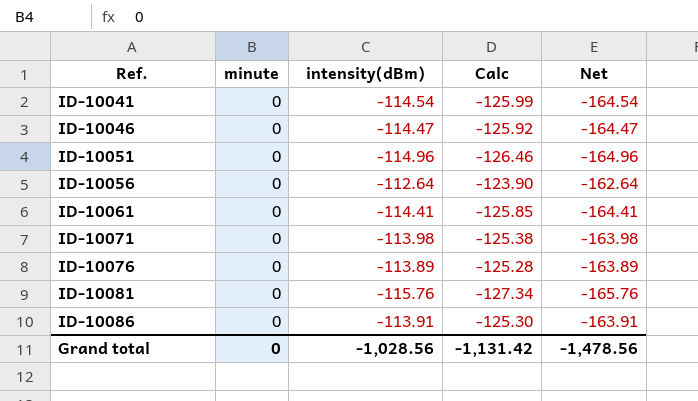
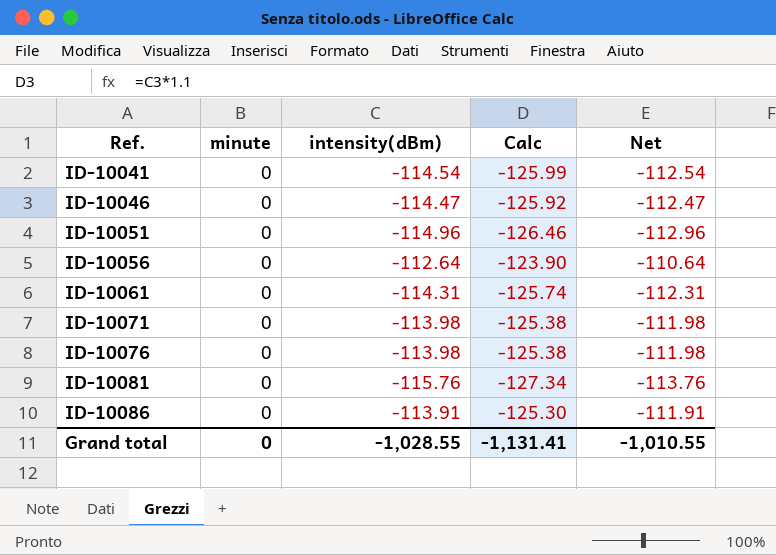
column Net | formula: [intensity(dBm)] - 50 -> [intensity(dBm)] + 2
ID-10061 | intensity(dBm): -114.41 -> -114.31
ID-10061 | Calc: -125.85 -> -125.74
ID-10076 | intensity(dBm): -113.89 -> -113.98
ID-10076 | Calc: -125.28 -> -125.38
Grand total | intensity(dBm): -1,028.56 -> -1,028.55
Grand total | Calc: -1,131.42 -> -1,131.41
Grand total | Net: -1,478.56 -> -1,010.55

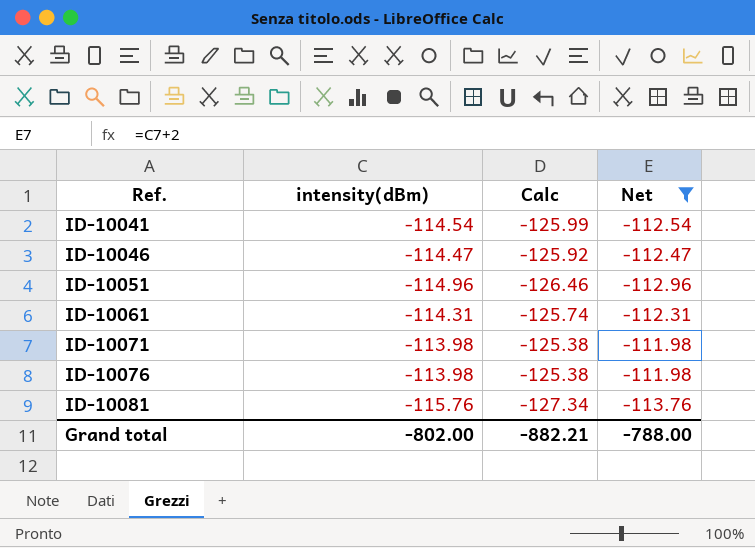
filter: none -> Net <= -111.98
column minute | position: 2 -> none
Grand total | intensity(dBm): -1,028.55 -> -802.00
Grand total | Calc: -1,131.41 -> -882.21
Grand total | Net: -1,010.55 -> -788.00

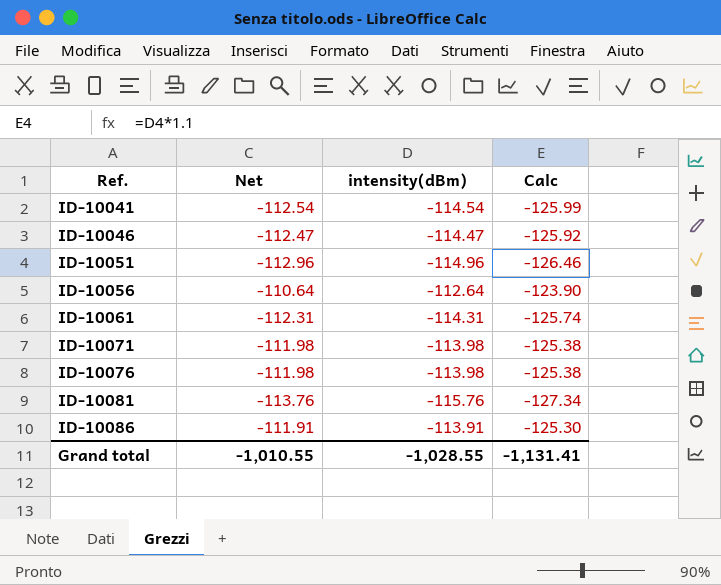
filter: Net <= -111.98 -> none
column Net | position: 4 -> 2
Grand total | Net: -788.00 -> -1,010.55
Grand total | intensity(dBm): -802.00 -> -1,028.55
Grand total | Calc: -882.21 -> -1,131.41

